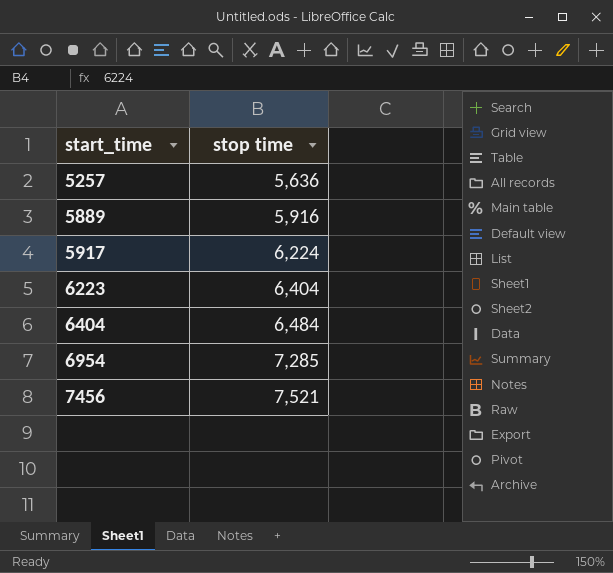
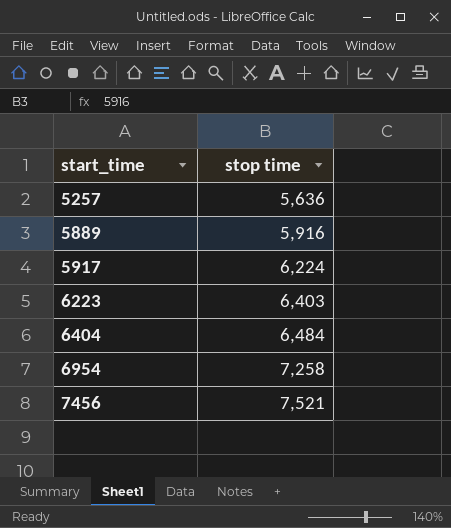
6223 | stop time: 6,404 -> 6,403
6954 | stop time: 7,285 -> 7,258

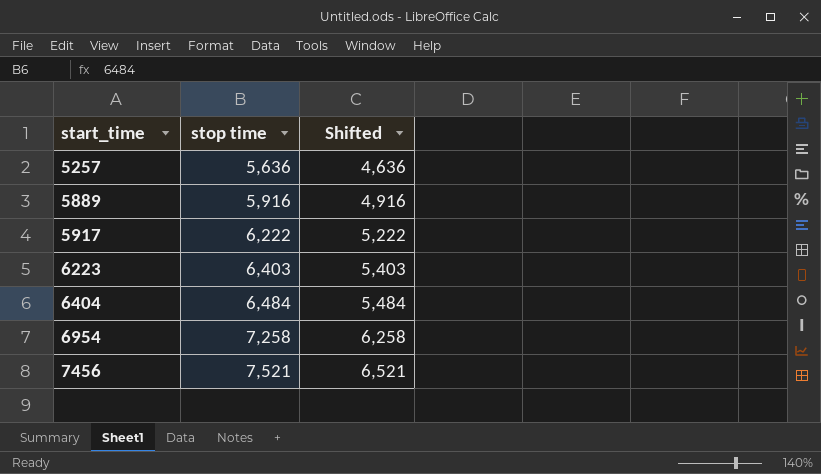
column Shifted | formula: none -> [stop time] - 1000
5917 | stop time: 6,224 -> 6,222

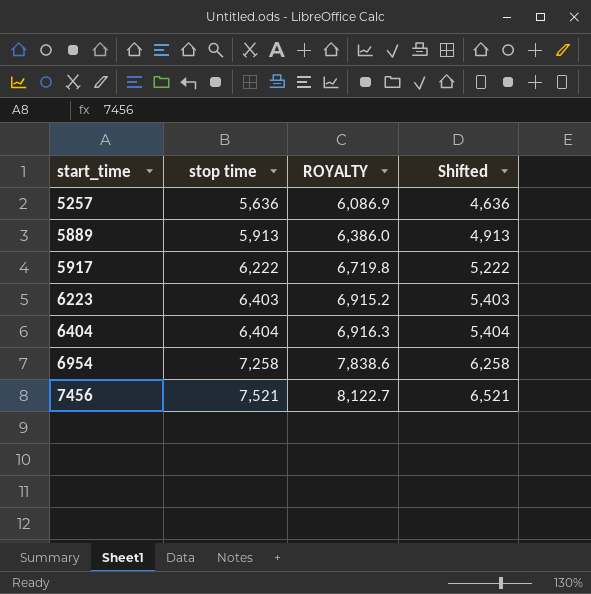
column ROYALTY | formula: none -> [stop time] * 1.08
5889 | stop time: 5,916 -> 5,913
5889 | Shifted: 4,916 -> 4,913
6404 | stop time: 6,484 -> 6,404
6404 | Shifted: 5,484 -> 5,404

